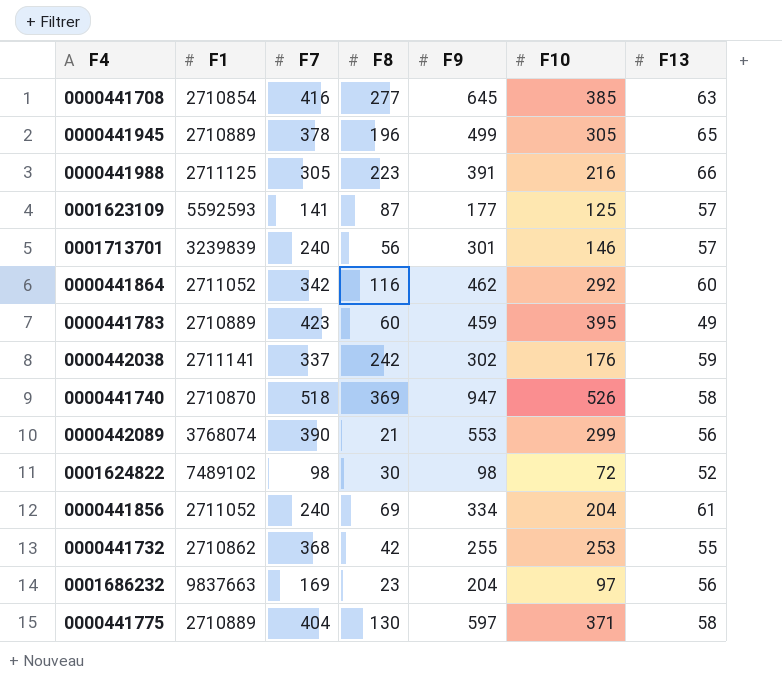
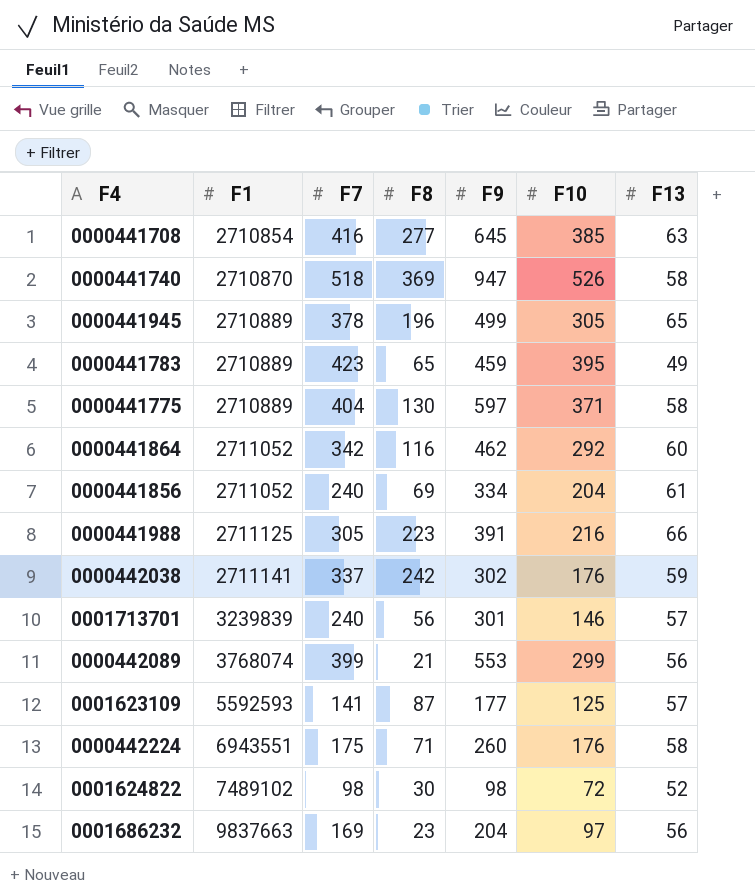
row order: none -> F1 ascending
row 0000441732: 2710862 | 368 | 42 | 255 | 253 | 55 -> none
0000441783 | F8: 60 -> 65
0000442089 | F7: 390 -> 399
row 0000442224: none -> 6943551 | 175 | 71 | 260 | 176 | 58

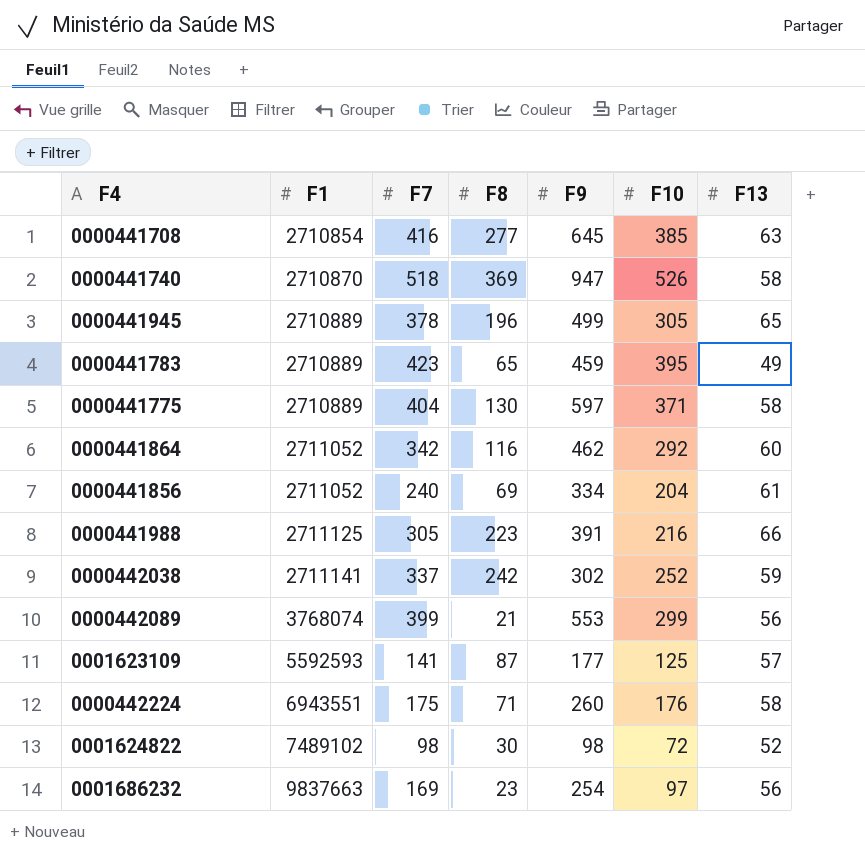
row 0001713701: 3239839 | 240 | 56 | 301 | 146 | 57 -> none
0000442038 | F10: 176 -> 252
0001686232 | F9: 204 -> 254

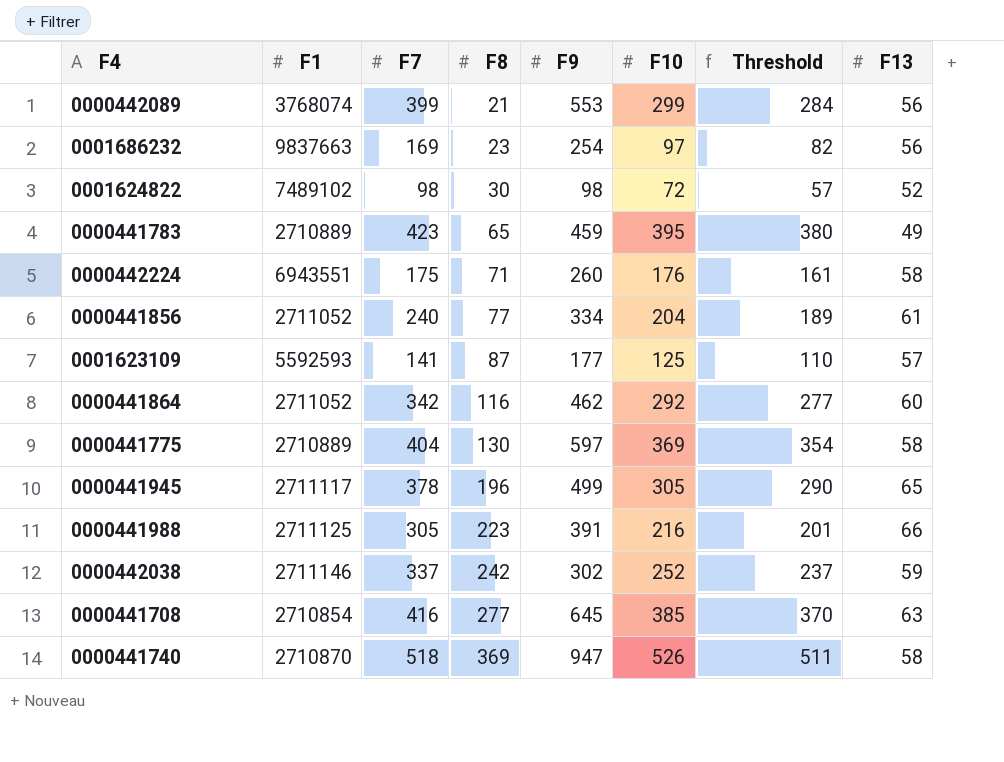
row order: F1 ascending -> F8 ascending
column Threshold | formula: none -> [F10] - 15
0000441856 | F8: 69 -> 77
0000441775 | F10: 371 -> 369
0000441945 | F1: 2710889 -> 2711117
0000442038 | F1: 2711141 -> 2711146

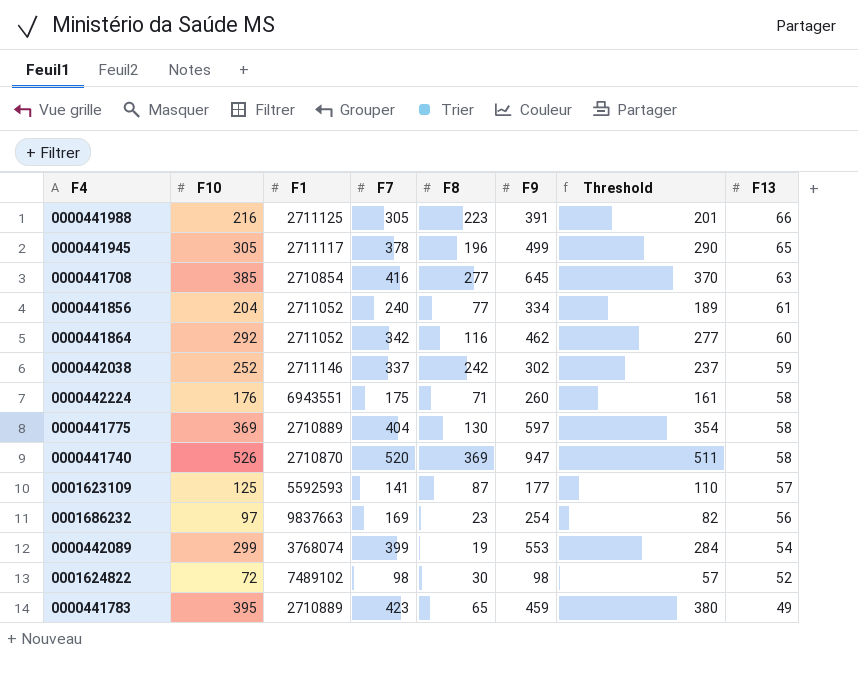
row order: F8 ascending -> F13 descending
column F10 | position: 6 -> 2
0000441740 | F7: 518 -> 520
0000442089 | F8: 21 -> 19
0000442089 | F13: 56 -> 54

